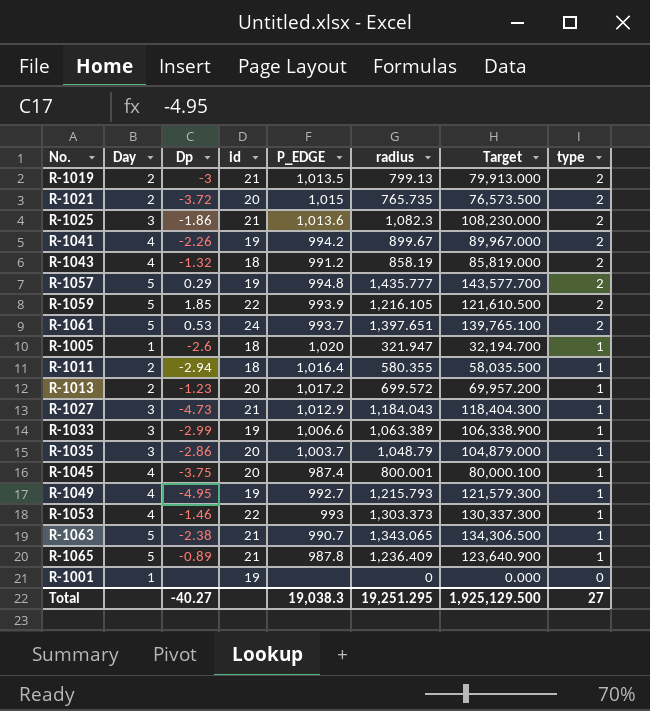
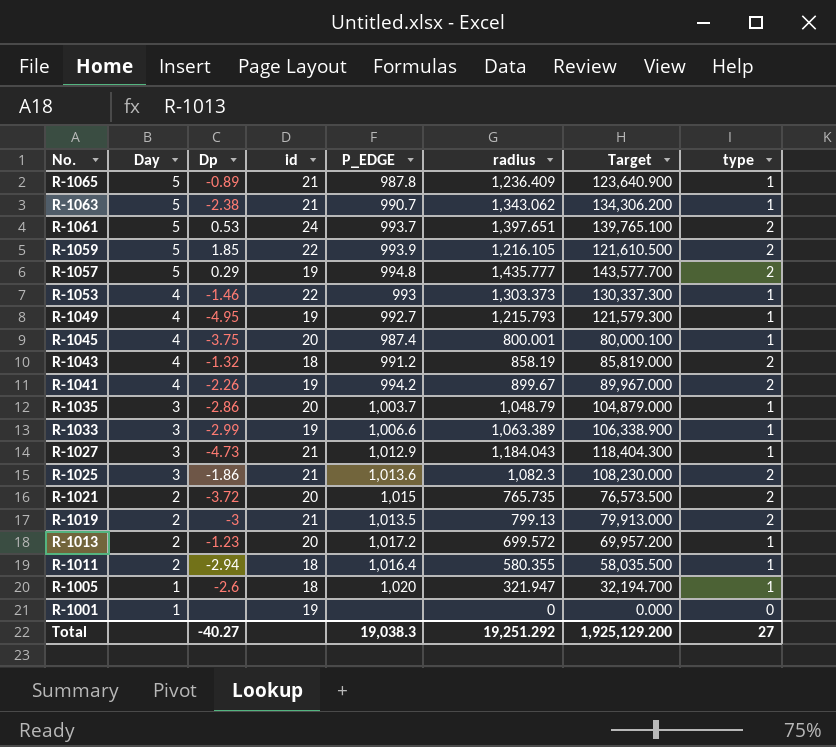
row order: type descending -> No. descending
R-1063 | radius: 1,343.065 -> 1,343.062
R-1063 | Target: 134,306.500 -> 134,306.200
Total | radius: 19,251.295 -> 19,251.292
Total | Target: 1,925,129.500 -> 1,925,129.200

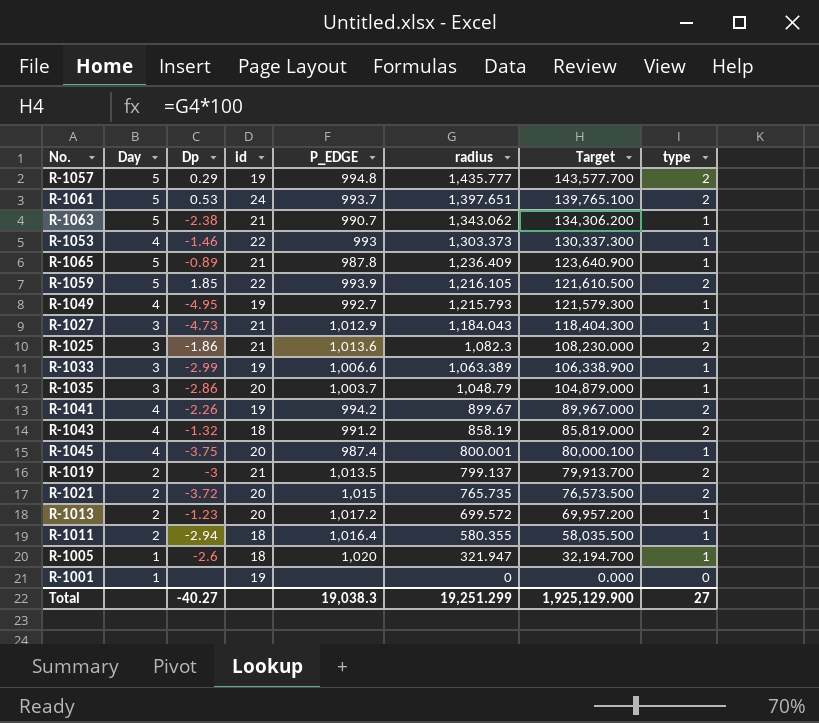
row order: No. descending -> radius descending
R-1019 | radius: 799.13 -> 799.137
R-1019 | Target: 79,913.000 -> 79,913.700
Total | radius: 19,251.292 -> 19,251.299
Total | Target: 1,925,129.200 -> 1,925,129.900

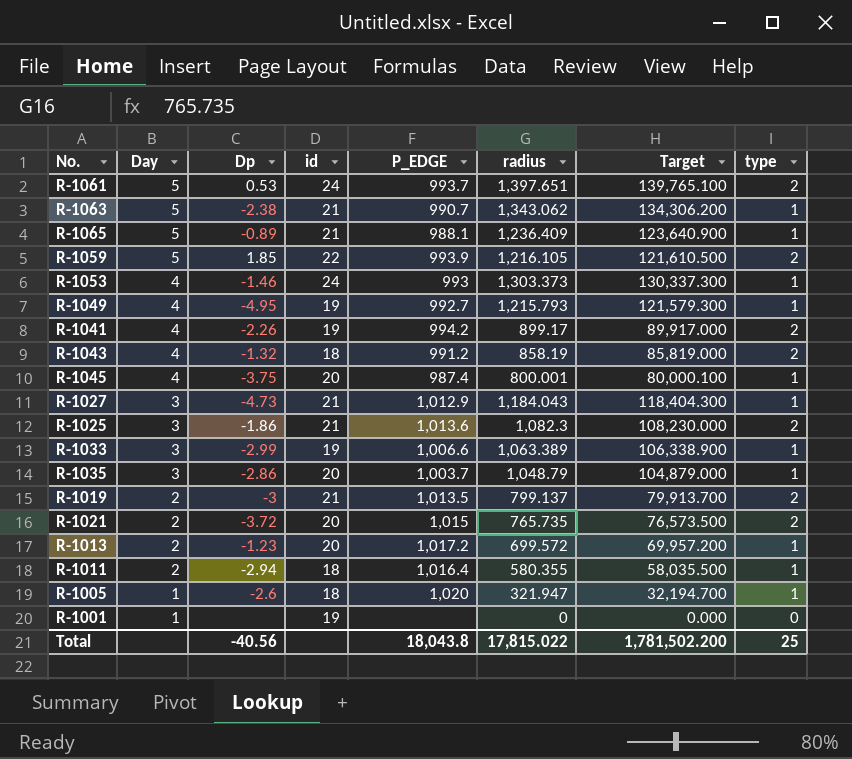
row order: radius descending -> Day descending
row R-1057: 5 | 0.29 | 19 | 994.8 | 1,435.777 | 143,577.700 | 2 -> none
R-1065 | P_EDGE: 987.8 -> 988.1
R-1053 | id: 22 -> 24
R-1041 | radius: 899.67 -> 899.17
R-1041 | Target: 89,967.000 -> 89,917.000
Total | Dp: -40.27 -> -40.56
Total | P_EDGE: 19,038.3 -> 18,043.8
Total | radius: 19,251.299 -> 17,815.022
Total | Target: 1,925,129.900 -> 1,781,502.200
Total | type: 27 -> 25

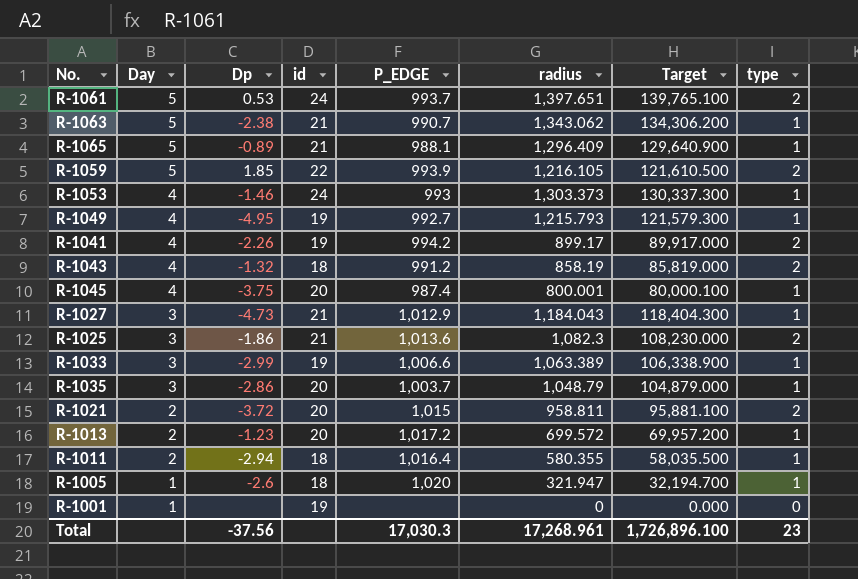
row R-1019: 2 | -3 | 21 | 1,013.5 | 799.137 | 79,913.700 | 2 -> none
R-1065 | radius: 1,236.409 -> 1,296.409
R-1065 | Target: 123,640.900 -> 129,640.900
R-1021 | radius: 765.735 -> 958.811
R-1021 | Target: 76,573.500 -> 95,881.100
Total | Dp: -40.56 -> -37.56
Total | P_EDGE: 18,043.8 -> 17,030.3
Total | radius: 17,815.022 -> 17,268.961
Total | Target: 1,781,502.200 -> 1,726,896.100
Total | type: 25 -> 23

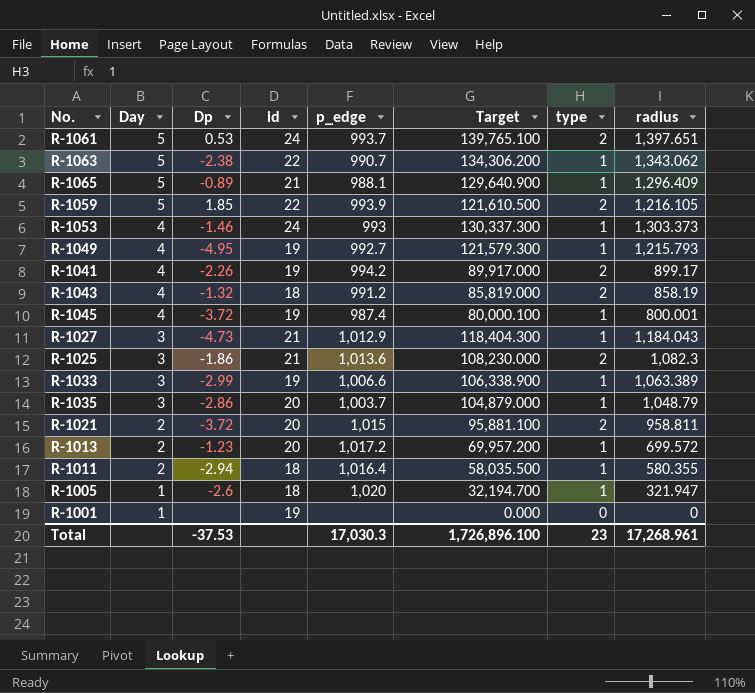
column name: P_EDGE -> p_edge
column radius | position: 6 -> 8
R-1063 | id: 21 -> 22
R-1045 | Dp: -3.75 -> -3.72
R-1045 | id: 20 -> 19
Total | Dp: -37.56 -> -37.53

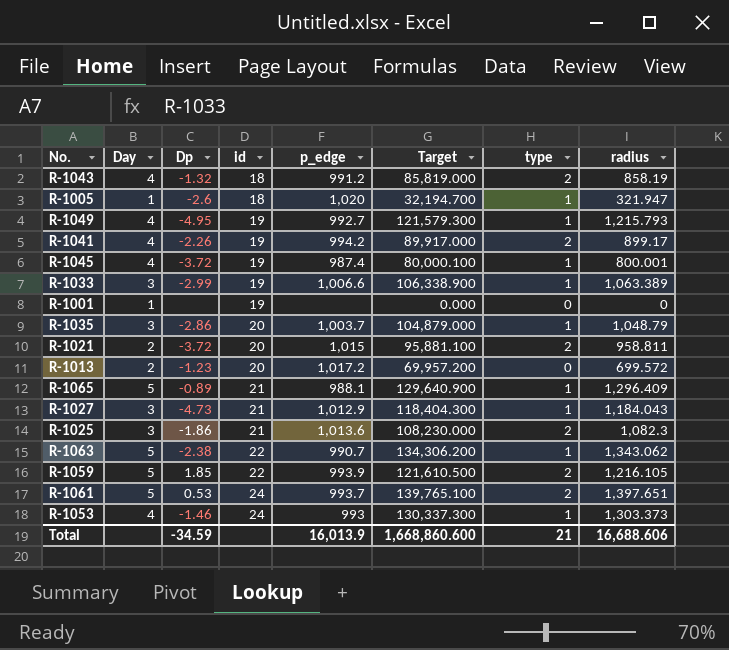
row order: Day descending -> id ascending
row R-1011: 2 | -2.94 | 18 | 1,016.4 | 58,035.500 | 1 | 580.355 -> none
R-1013 | type: 1 -> 0
Total | Dp: -37.53 -> -34.59
Total | p_edge: 17,030.3 -> 16,013.9
Total | Target: 1,726,896.100 -> 1,668,860.600
Total | type: 23 -> 21
Total | radius: 17,268.961 -> 16,688.606

